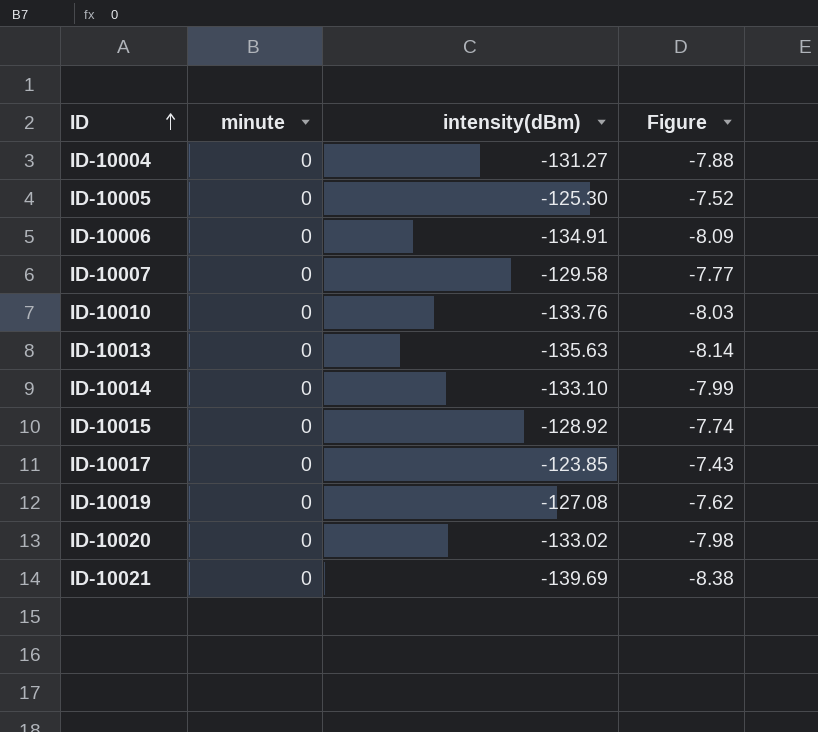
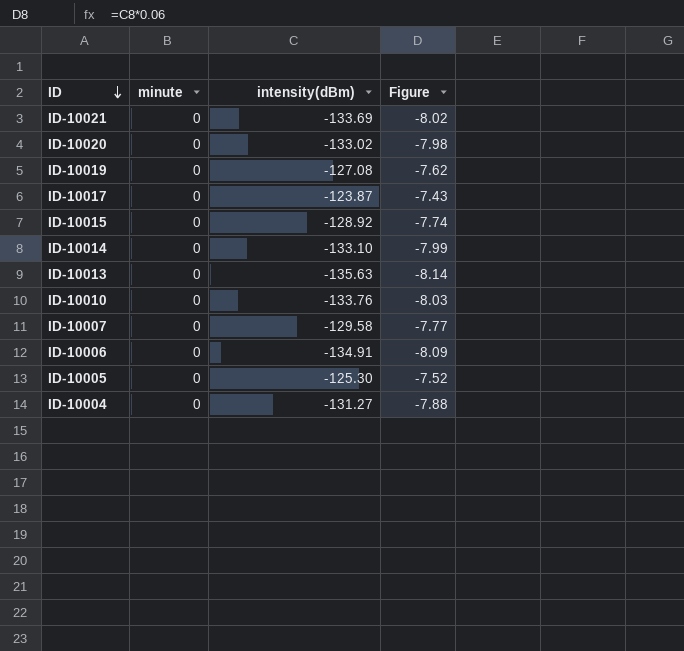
row order: ID ascending -> ID descending
ID-10021 | intensity(dBm): -139.69 -> -133.69
ID-10021 | Figure: -8.38 -> -8.02
ID-10017 | intensity(dBm): -123.85 -> -123.87

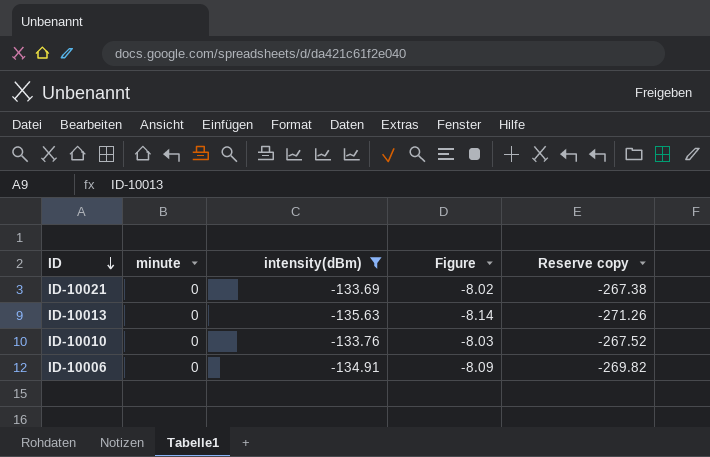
filter: none -> intensity(dBm) <= -133.69
column Reserve copy | formula: none -> [intensity(dBm)] * 2

